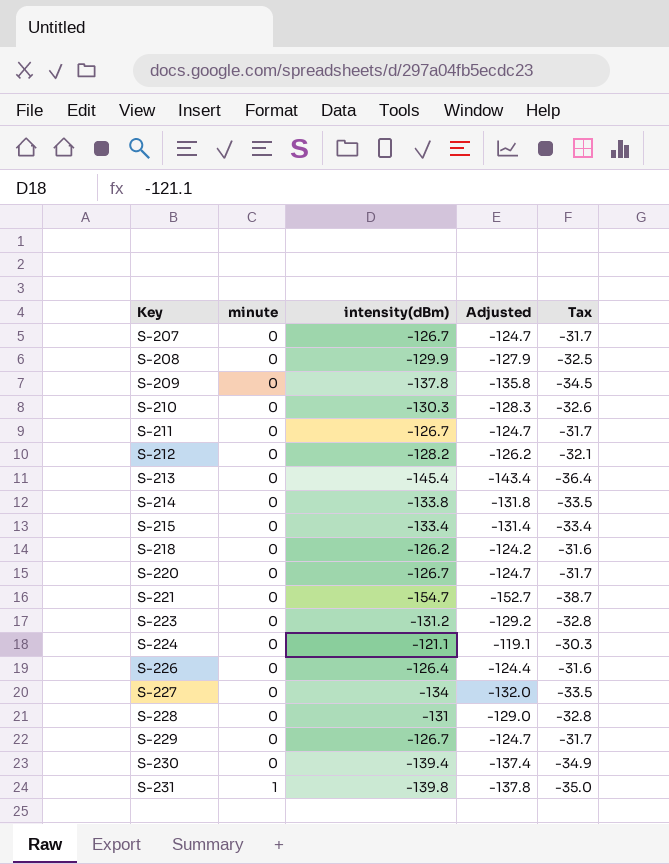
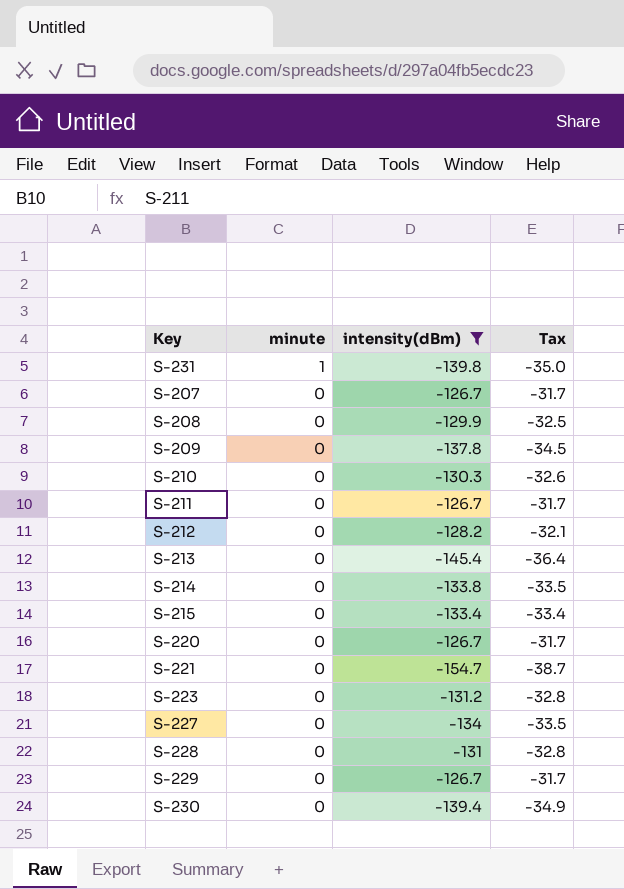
filter: none -> intensity(dBm) <= -126.7
row order: Key ascending -> minute descending
column Adjusted | formula: [intensity(dBm)] + 2 -> none

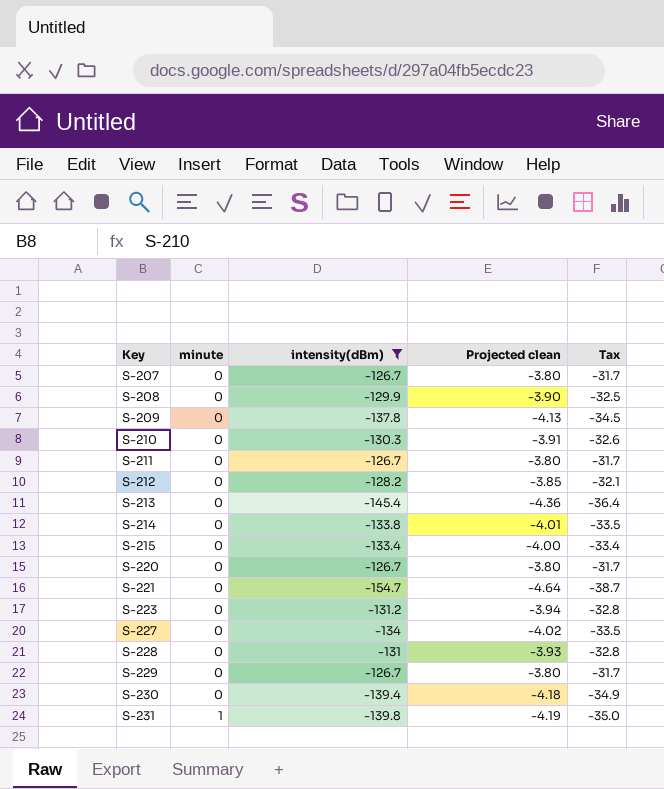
row order: minute descending -> Key ascending
column Projected clean | formula: none -> [intensity(dBm)] * 0.03

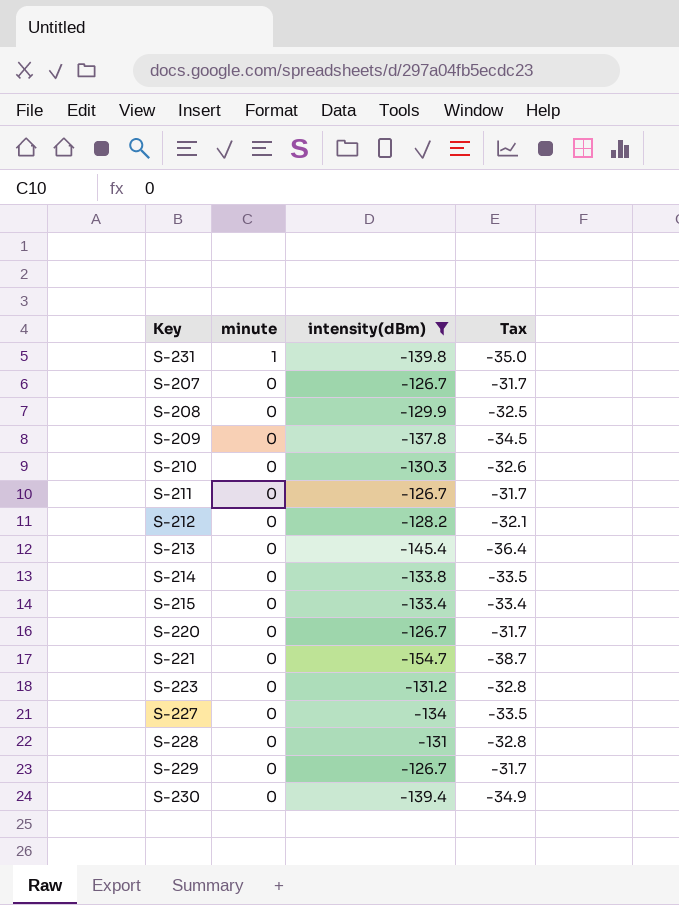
row order: Key ascending -> minute descending
column Projected clean | formula: [intensity(dBm)] * 0.03 -> none

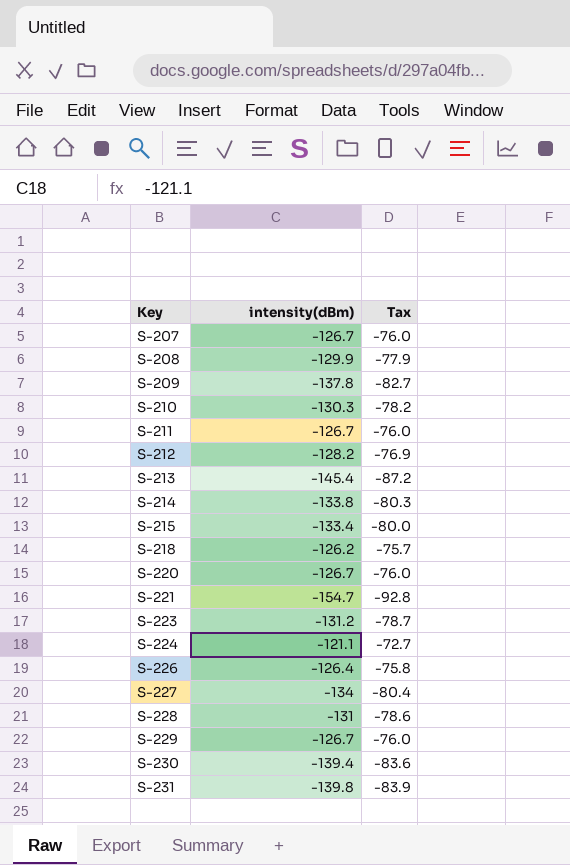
filter: intensity(dBm) <= -126.7 -> none
row order: minute descending -> Key ascending
column minute | position: 2 -> none
column Tax | formula: [intensity(dBm)] * 0.25 -> [intensity(dBm)] * 0.6

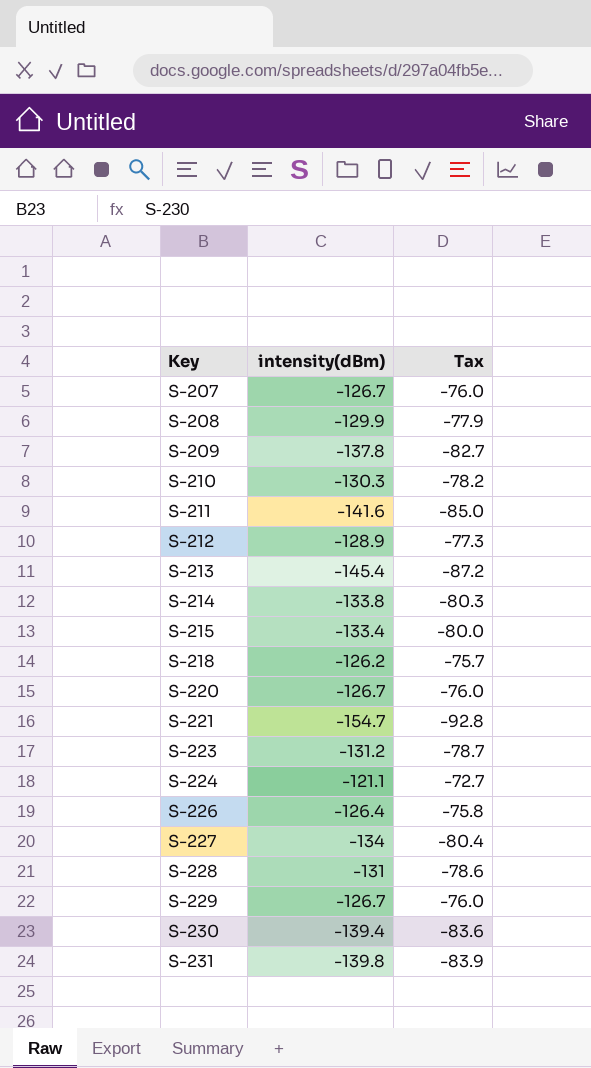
S-211 | intensity(dBm): -126.7 -> -141.6
S-211 | Tax: -76.0 -> -85.0
S-212 | intensity(dBm): -128.2 -> -128.9
S-212 | Tax: -76.9 -> -77.3

